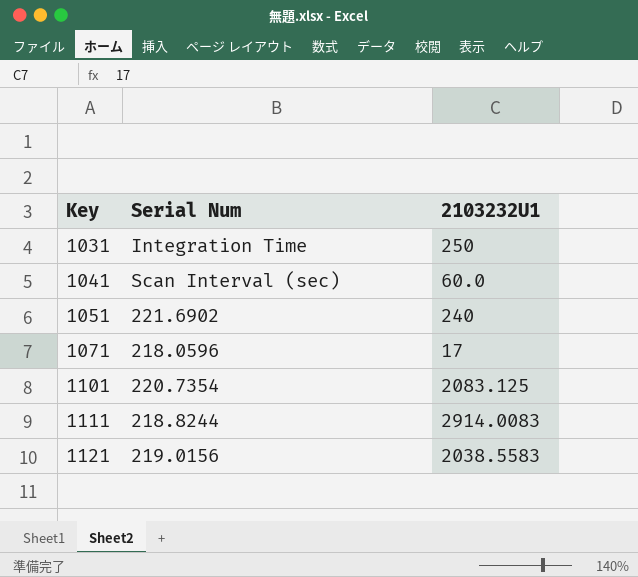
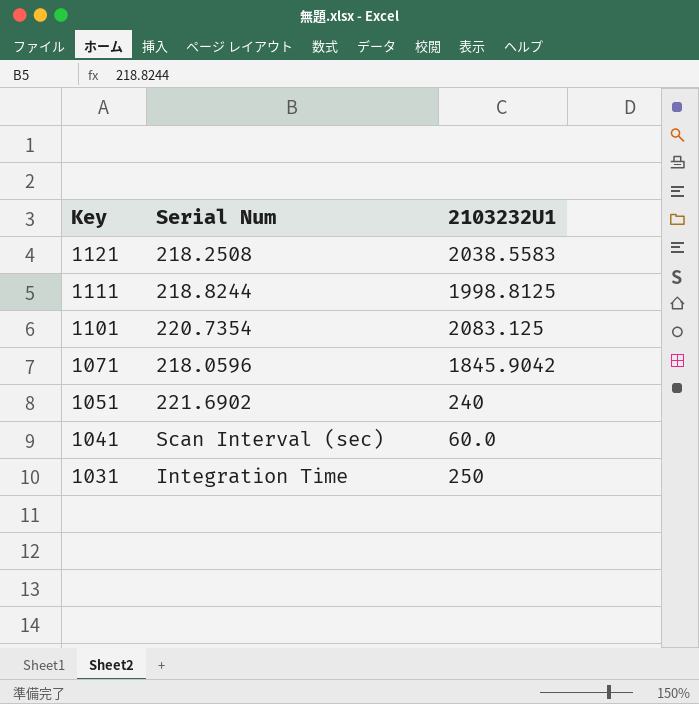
row order: Key ascending -> Key descending
1121 | Serial Num: 219.0156 -> 218.2508
1111 | 2103232U1: 2914.0083 -> 1998.8125
1071 | 2103232U1: 17 -> 1845.9042

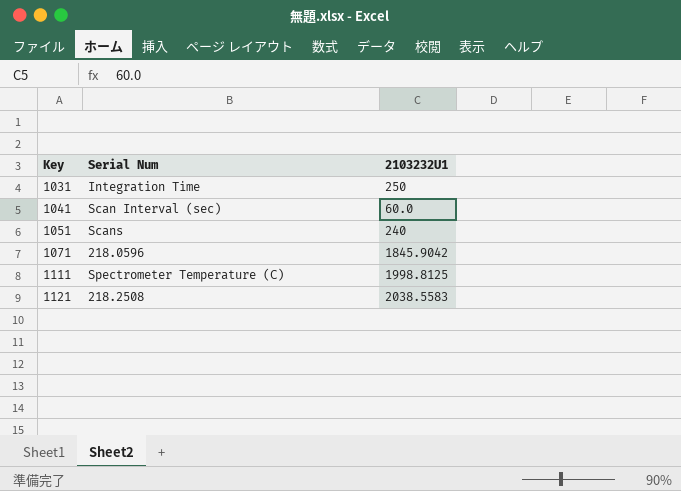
row order: Key descending -> Key ascending
row 1101: 220.7354 | 2083.125 -> none
1051 | Serial Num: 221.6902 -> Scans
1111 | Serial Num: 218.8244 -> Spectrometer Temperature (C)

